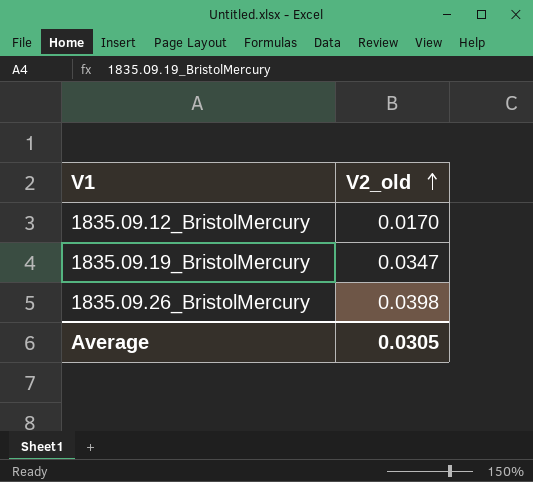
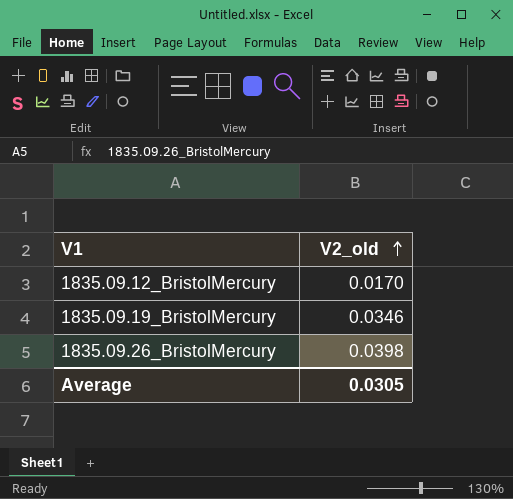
1835.09.19_BristolMercury | V2_old: 0.0347 -> 0.0346

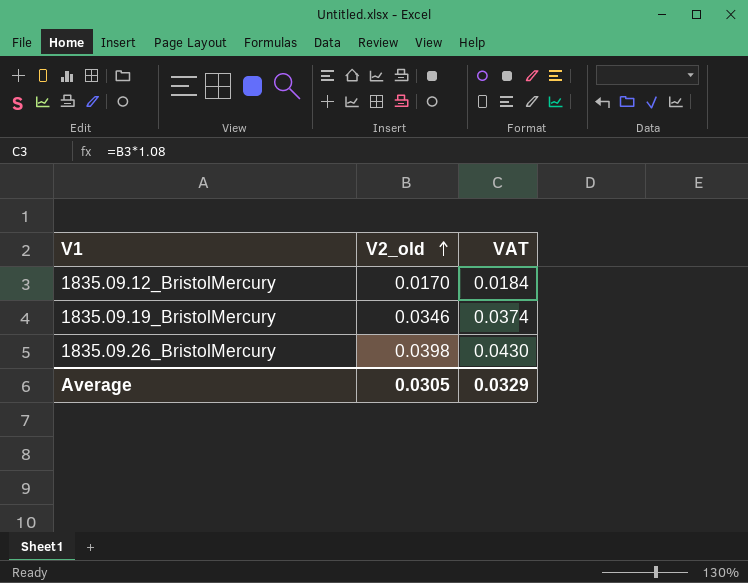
column VAT | formula: none -> [V2_old] * 1.08

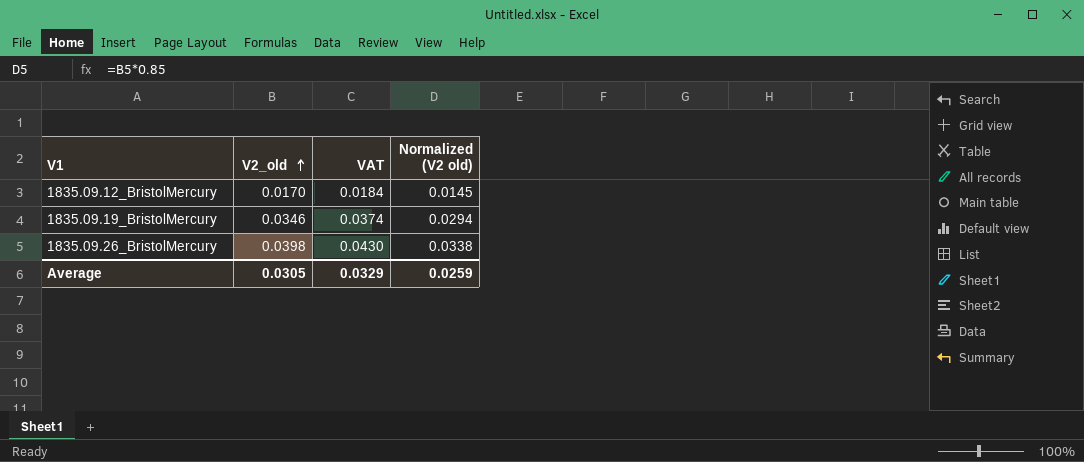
column Normalized (V2 old) | formula: none -> [V2_old] * 0.85

